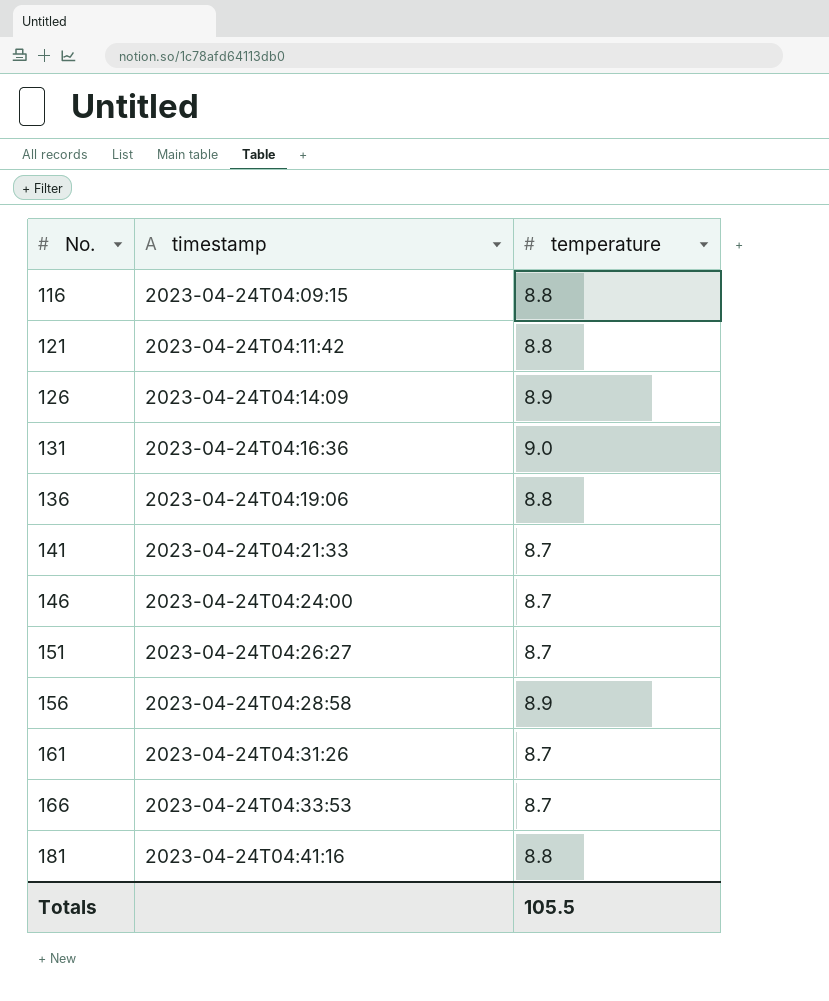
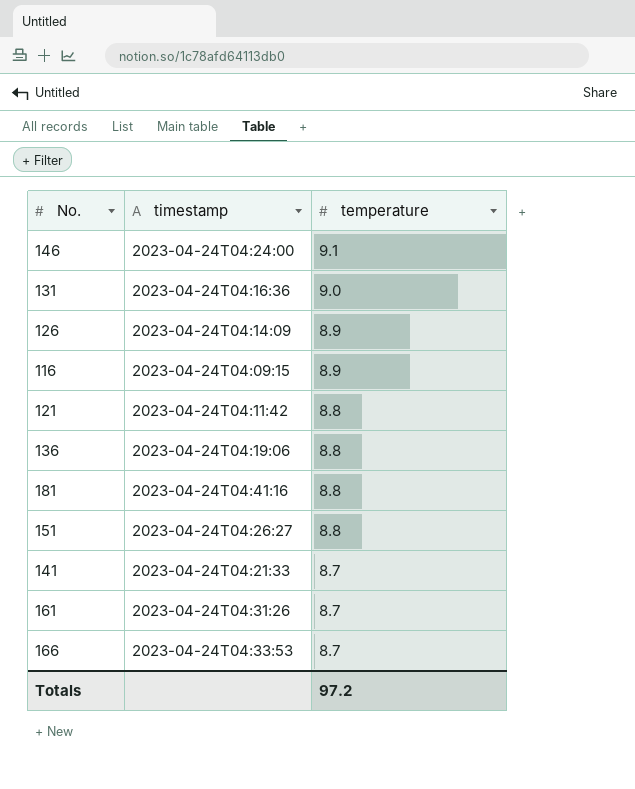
row order: No. ascending -> temperature descending
row 156: 2023-04-24T04:28:58 | 8.9 -> none
146 | temperature: 8.7 -> 9.1
116 | temperature: 8.8 -> 8.9
151 | temperature: 8.7 -> 8.8
Totals | temperature: 105.5 -> 97.2

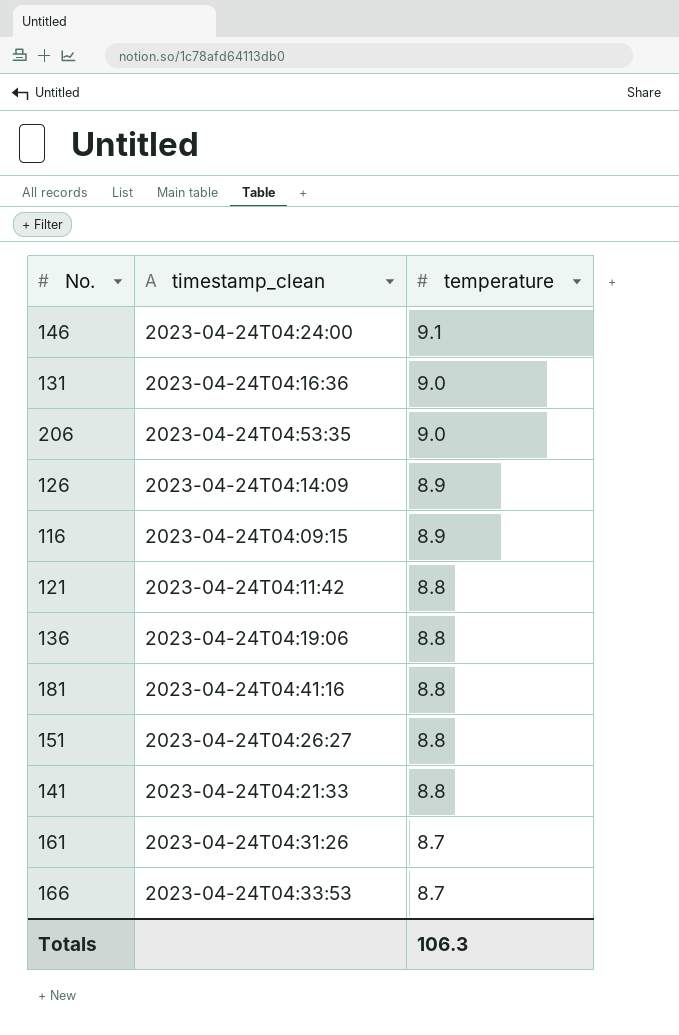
column name: timestamp -> timestamp_clean
row 206: none -> 2023-04-24T04:53:35 | 9.0
141 | temperature: 8.7 -> 8.8
Totals | temperature: 97.2 -> 106.3

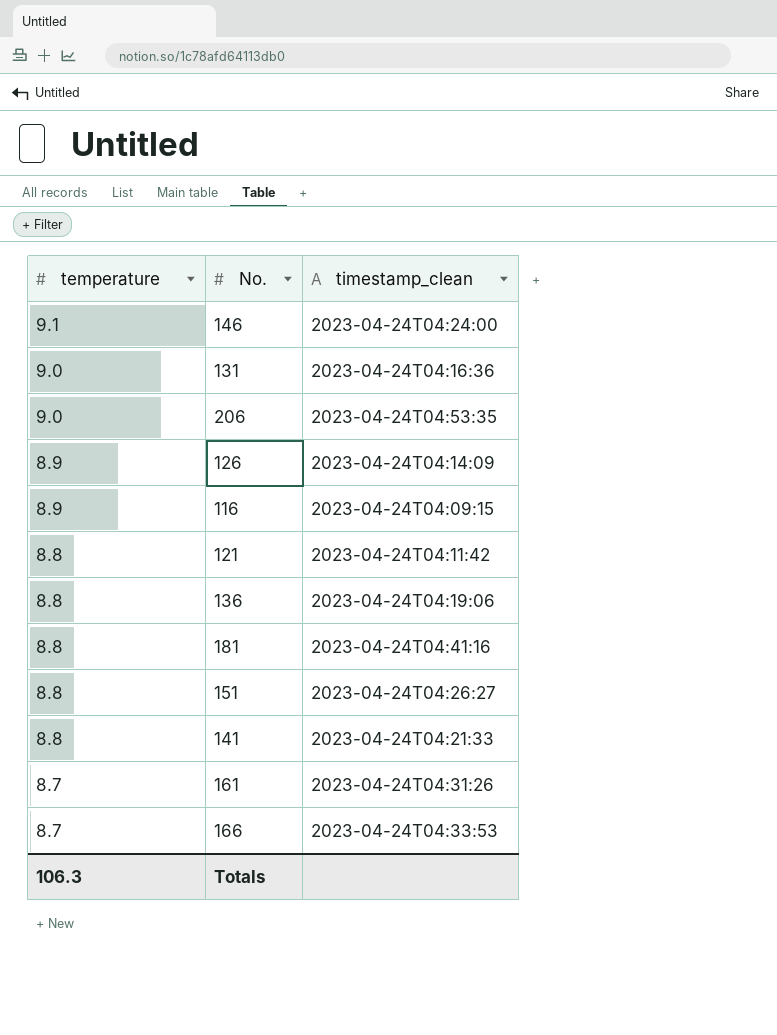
column temperature | position: 3 -> 1

